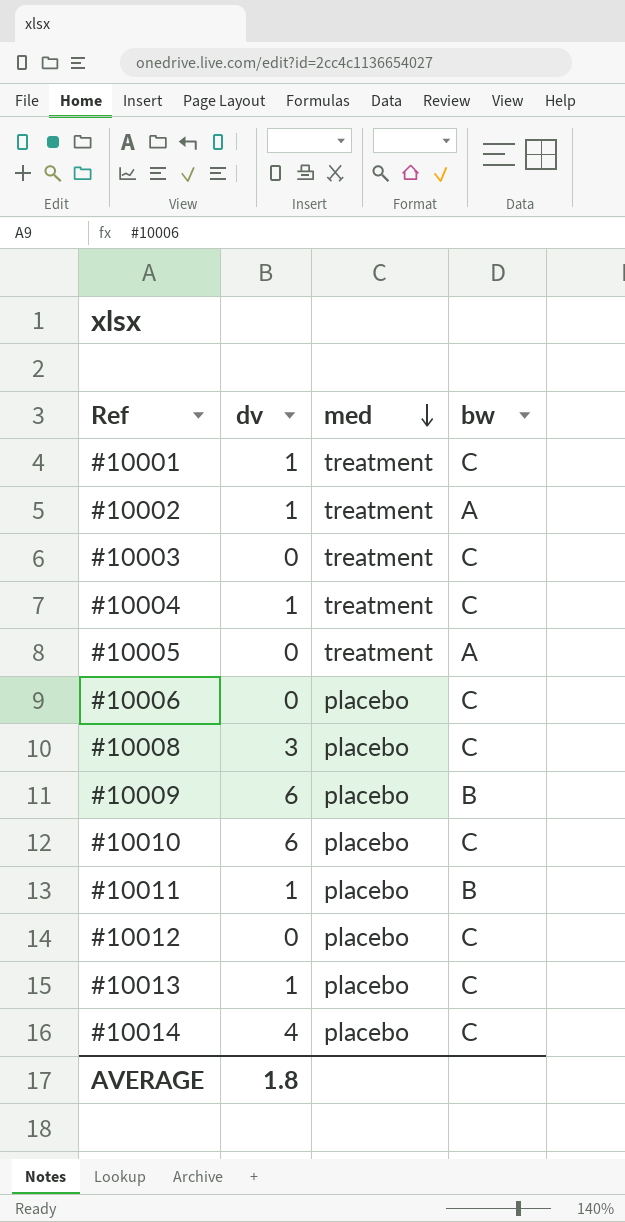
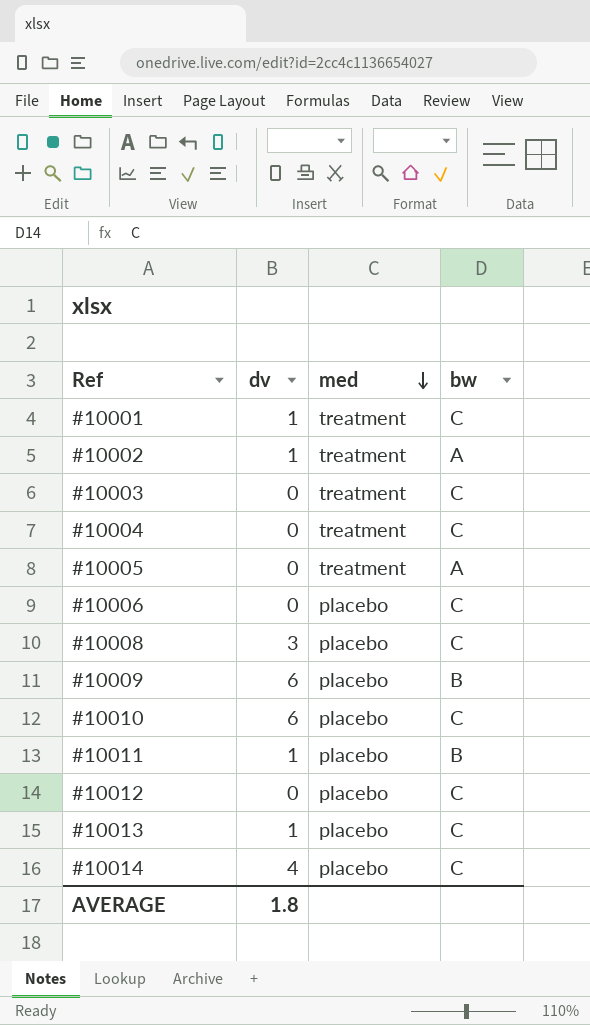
#10004 | dv: 1 -> 0

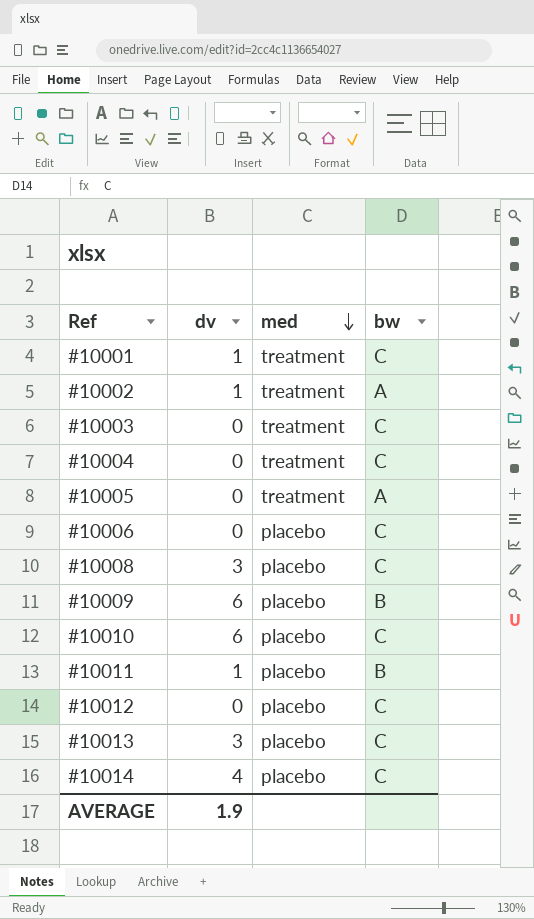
#10013 | dv: 1 -> 3
AVERAGE | dv: 1.8 -> 1.9

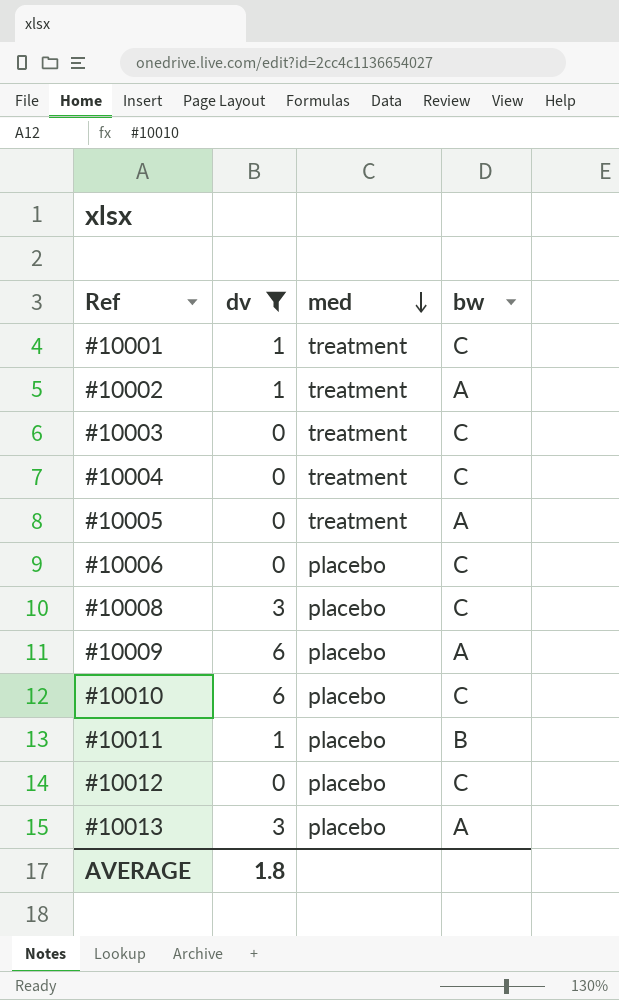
filter: none -> dv != 4
#10009 | bw: B -> A
#10013 | bw: C -> A
AVERAGE | dv: 1.9 -> 1.8

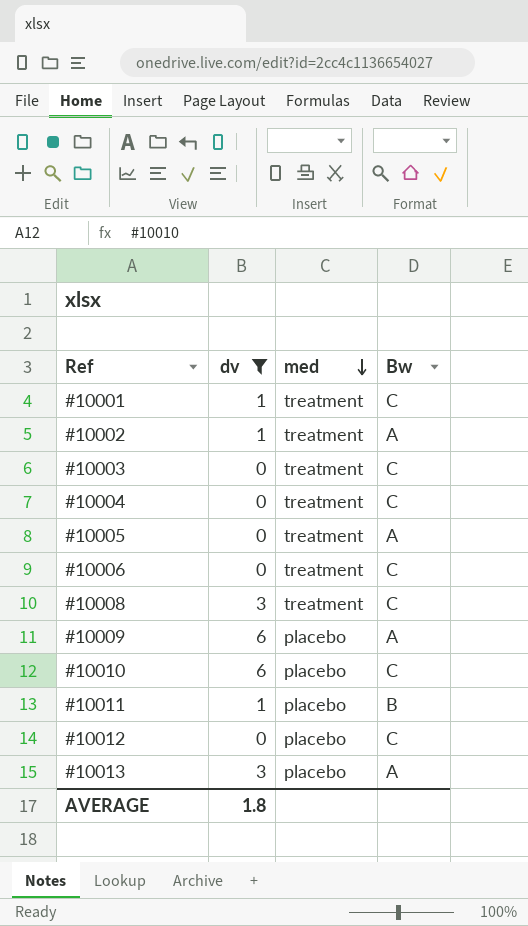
column name: bw -> Bw
#10006 | med: placebo -> treatment
#10008 | med: placebo -> treatment

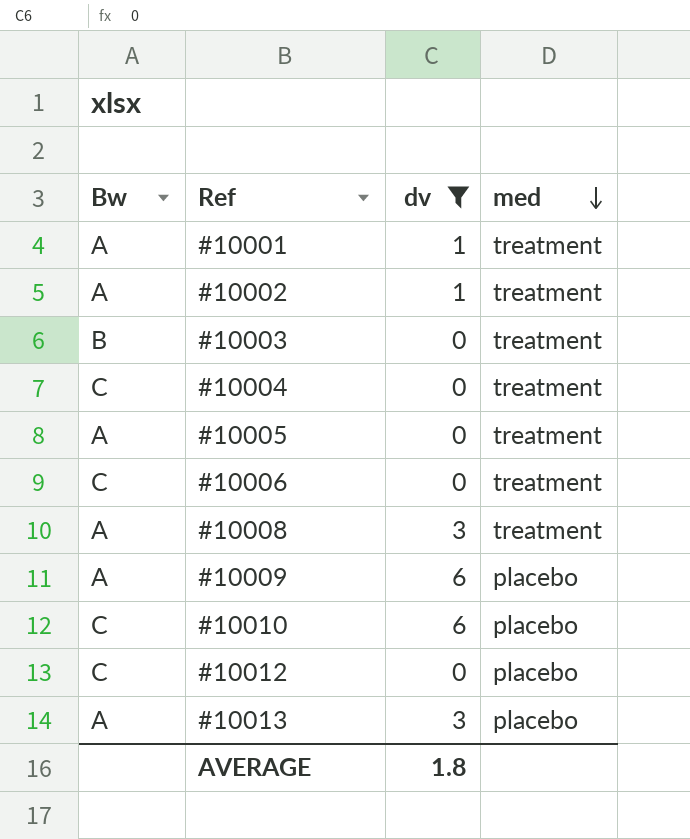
column Bw | position: 4 -> 1
row #10011: 1 | placebo | B -> none
#10001 | Bw: C -> A
#10003 | Bw: C -> B
#10008 | Bw: C -> A

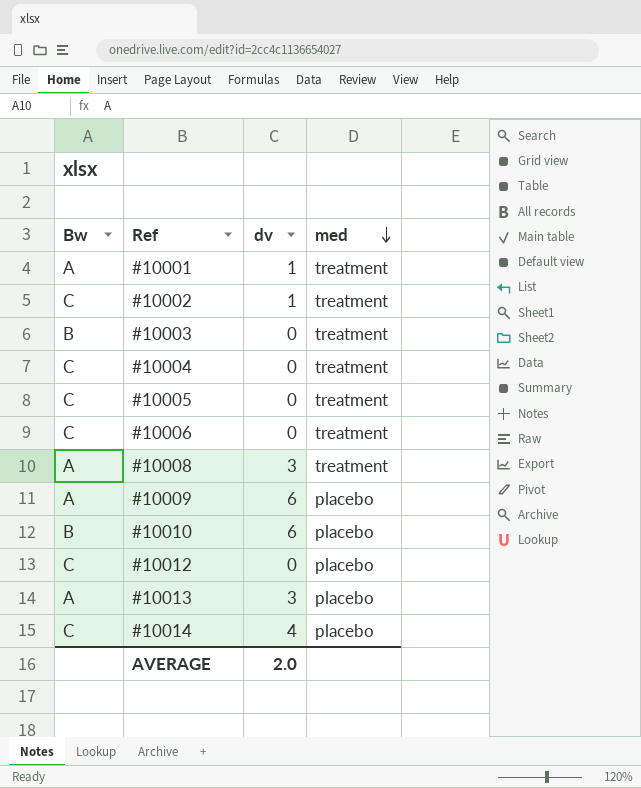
filter: dv != 4 -> none
#10002 | Bw: A -> C
#10005 | Bw: A -> C
#10010 | Bw: C -> B
AVERAGE | dv: 1.8 -> 2.0

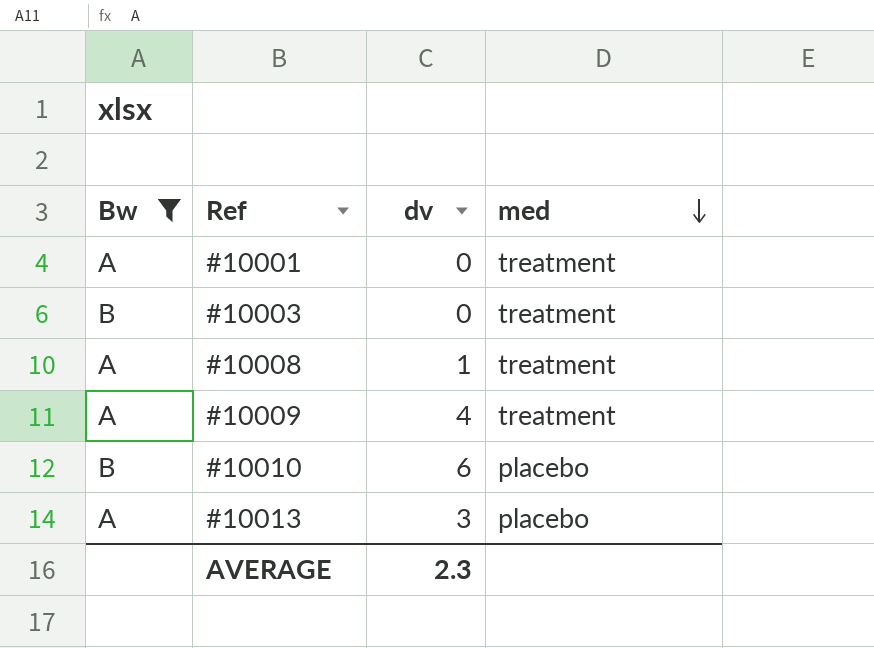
filter: none -> Bw != C
#10001 | dv: 1 -> 0
#10008 | dv: 3 -> 1
#10009 | dv: 6 -> 4
#10009 | med: placebo -> treatment
AVERAGE | dv: 2.0 -> 2.3

